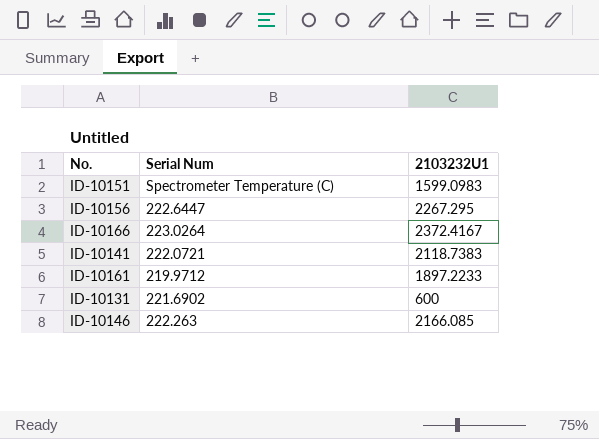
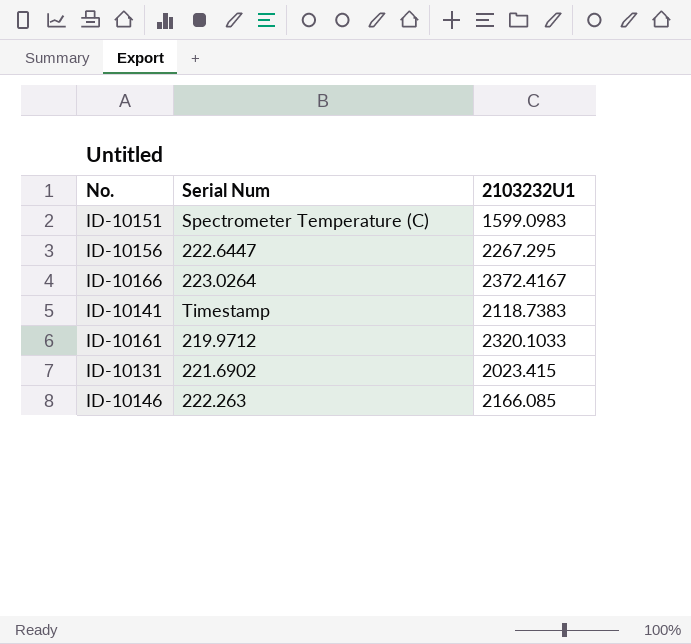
ID-10141 | Serial Num: 222.0721 -> Timestamp
ID-10161 | 2103232U1: 1897.2233 -> 2320.1033
ID-10131 | 2103232U1: 600 -> 2023.415

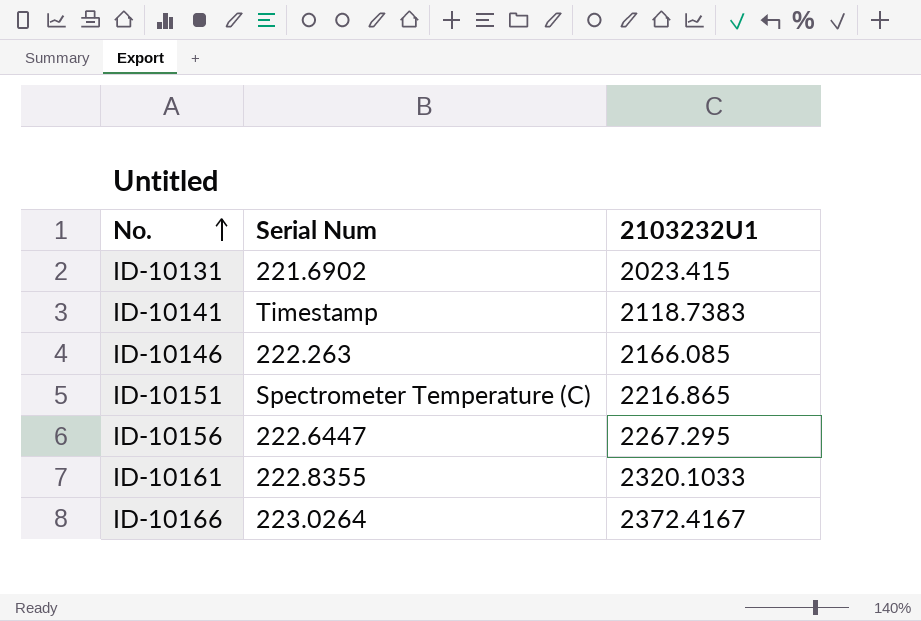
row order: none -> No. ascending
ID-10151 | 2103232U1: 1599.0983 -> 2216.865
ID-10161 | Serial Num: 219.9712 -> 222.8355

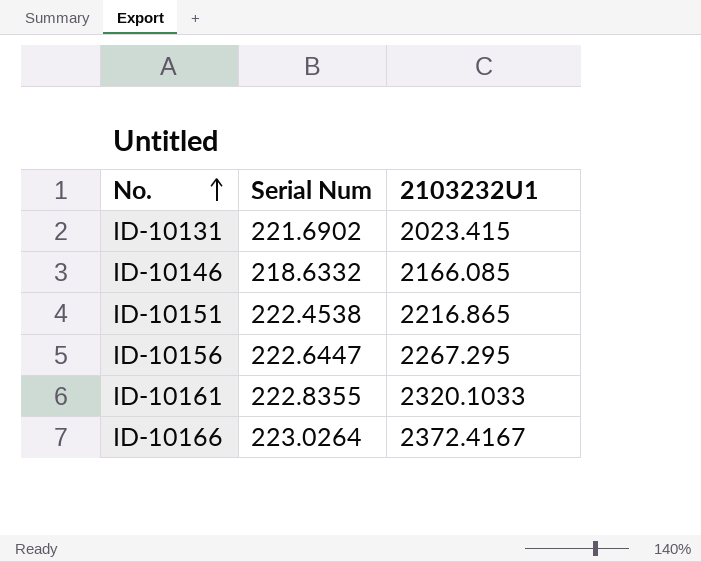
row ID-10141: Timestamp | 2118.7383 -> none
ID-10146 | Serial Num: 222.263 -> 218.6332
ID-10151 | Serial Num: Spectrometer Temperature (C) -> 222.4538

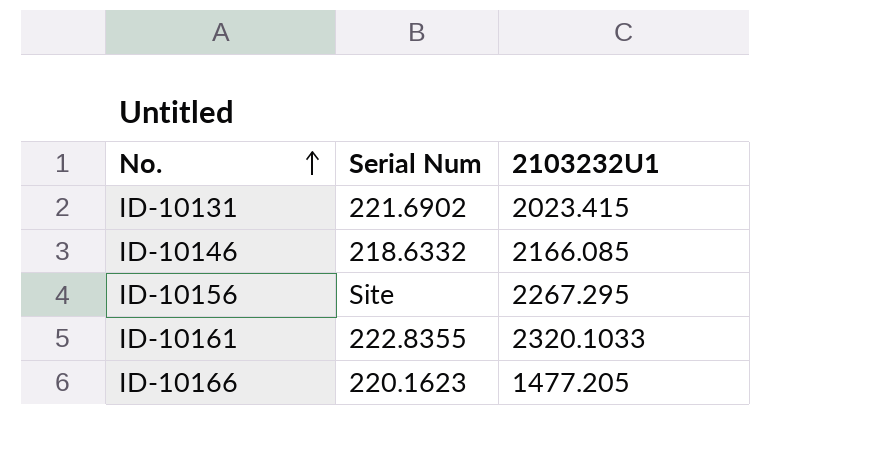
row ID-10151: 222.4538 | 2216.865 -> none
ID-10156 | Serial Num: 222.6447 -> Site
ID-10166 | Serial Num: 223.0264 -> 220.1623
ID-10166 | 2103232U1: 2372.4167 -> 1477.205

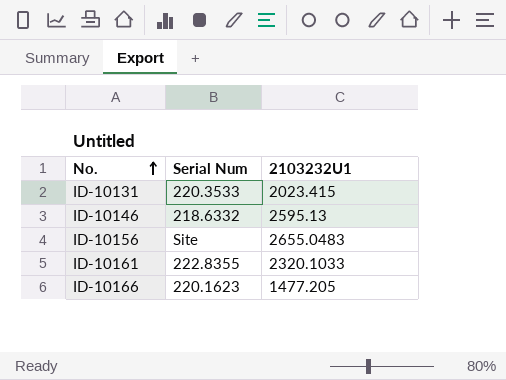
ID-10131 | Serial Num: 221.6902 -> 220.3533
ID-10146 | 2103232U1: 2166.085 -> 2595.13
ID-10156 | 2103232U1: 2267.295 -> 2655.0483

